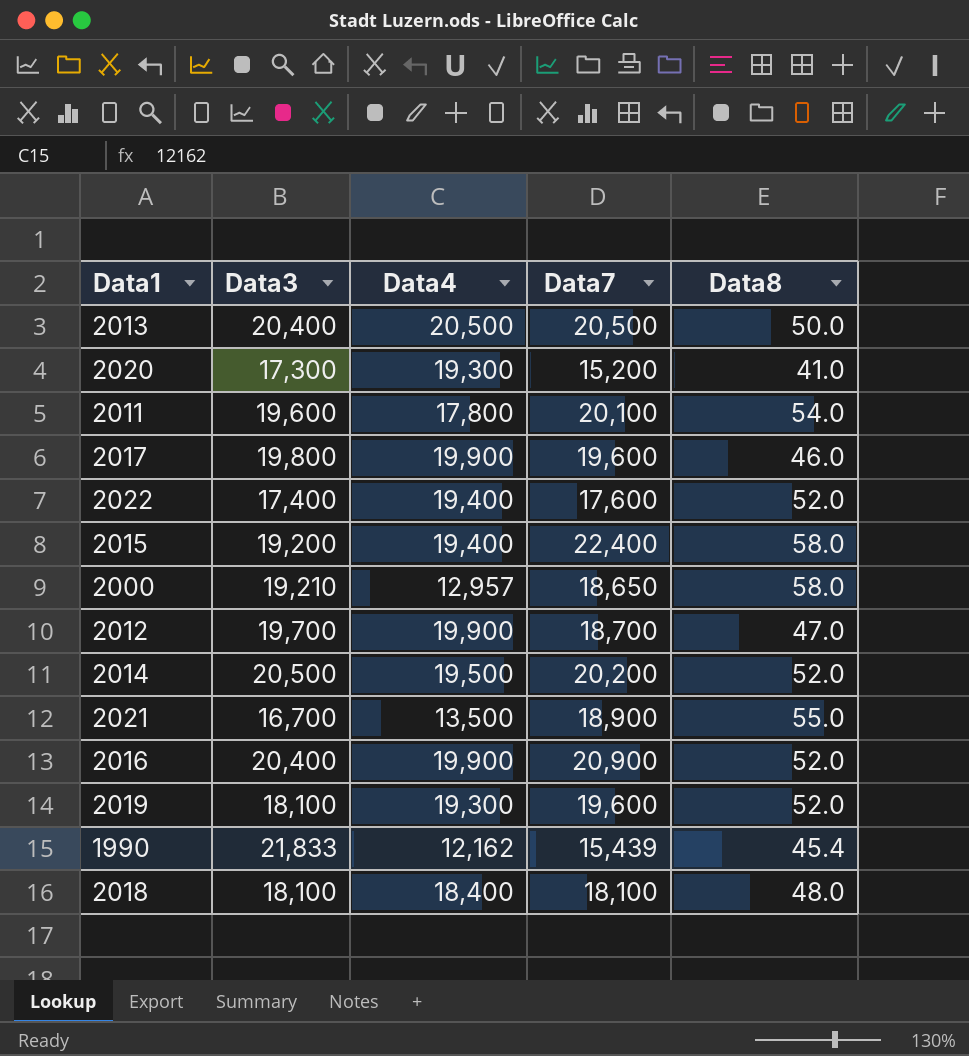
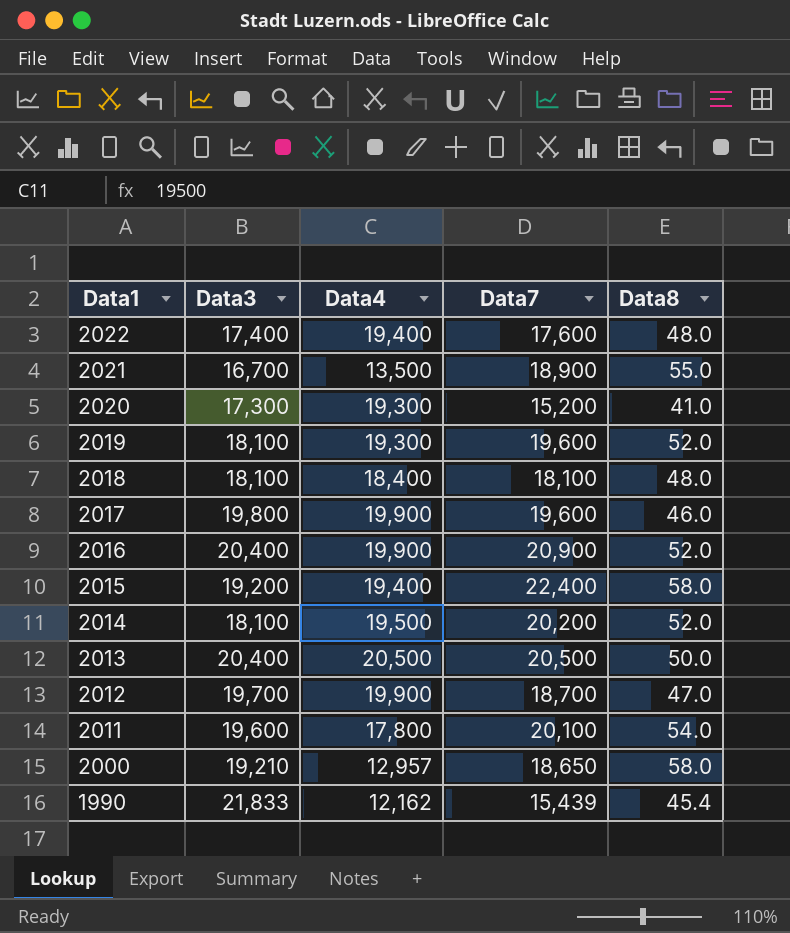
row order: none -> Data1 descending
2022 | Data8: 52.0 -> 48.0
2014 | Data3: 20,500 -> 18,100

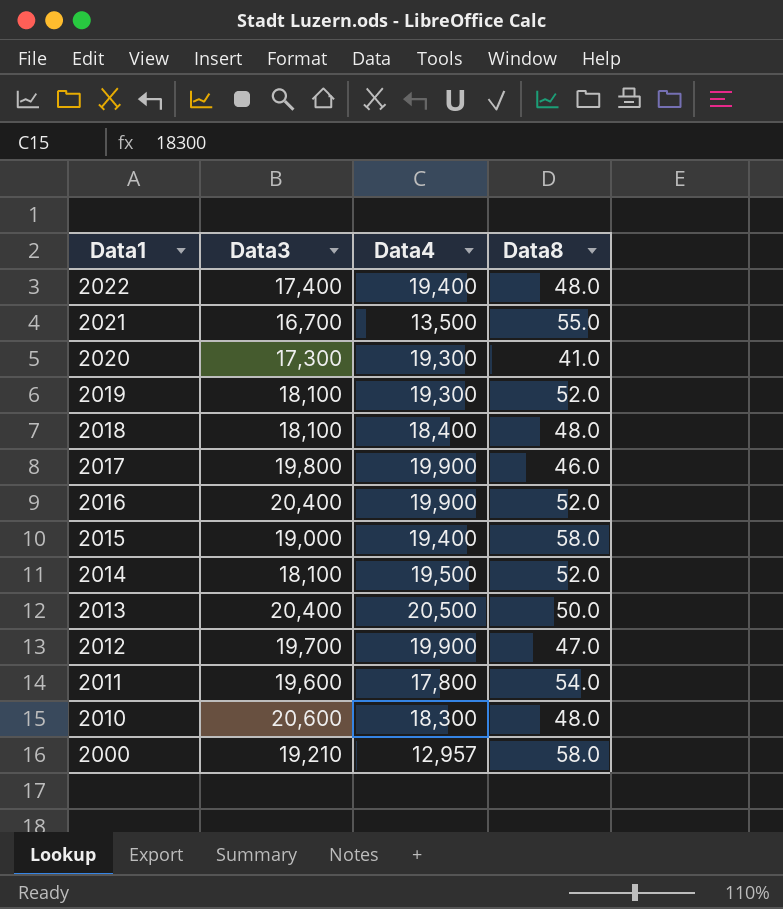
column Data7 | position: 4 -> none
row 1990: 21,833 | 12,162 | 15,439 | 45.4 -> none
2015 | Data3: 19,200 -> 19,000
row 2010: none -> 20,600 | 18,300 | 48.0

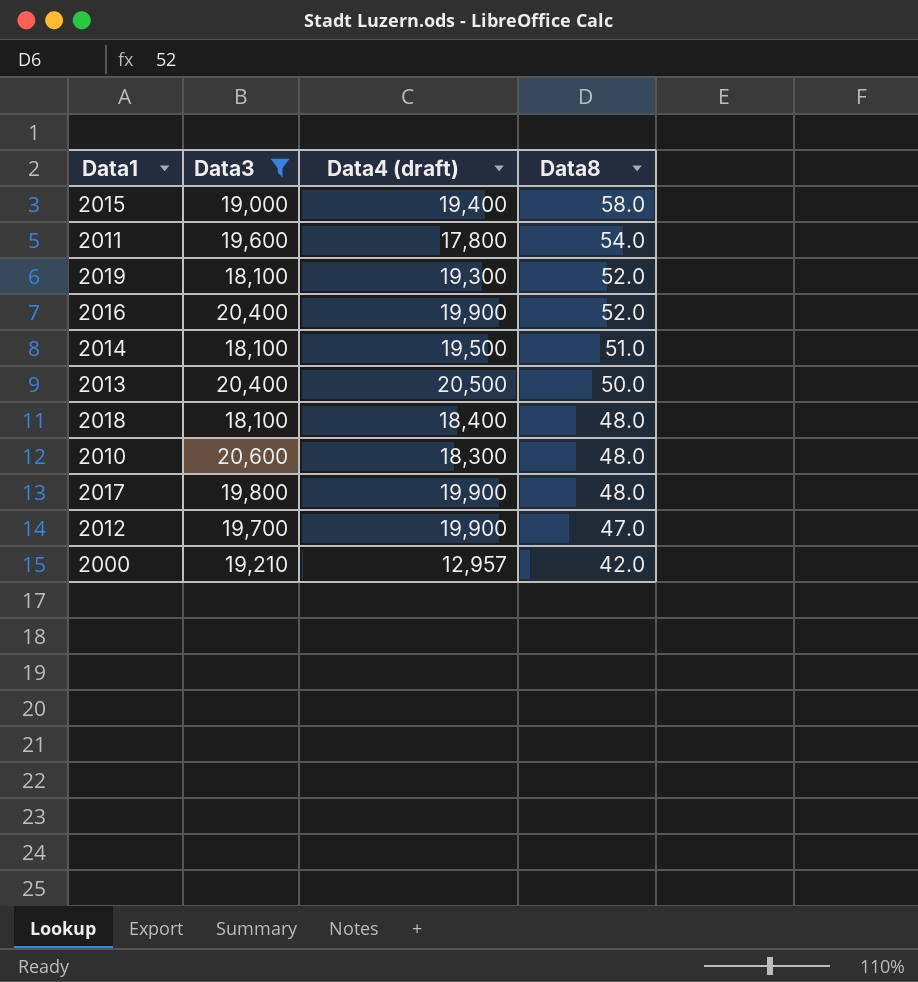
filter: none -> Data3 >= 18,100
row order: Data1 descending -> Data8 descending
column name: Data4 -> Data4 (draft)
2014 | Data8: 52.0 -> 51.0
2017 | Data8: 46.0 -> 48.0
2000 | Data8: 58.0 -> 42.0

